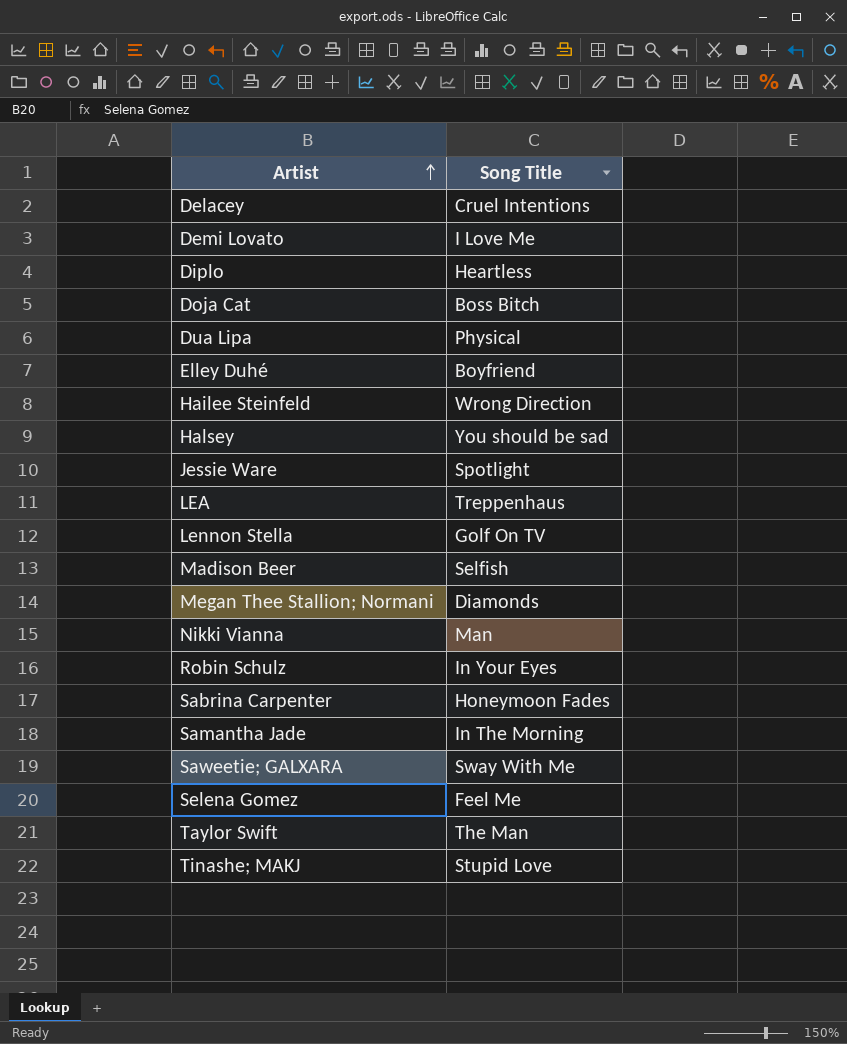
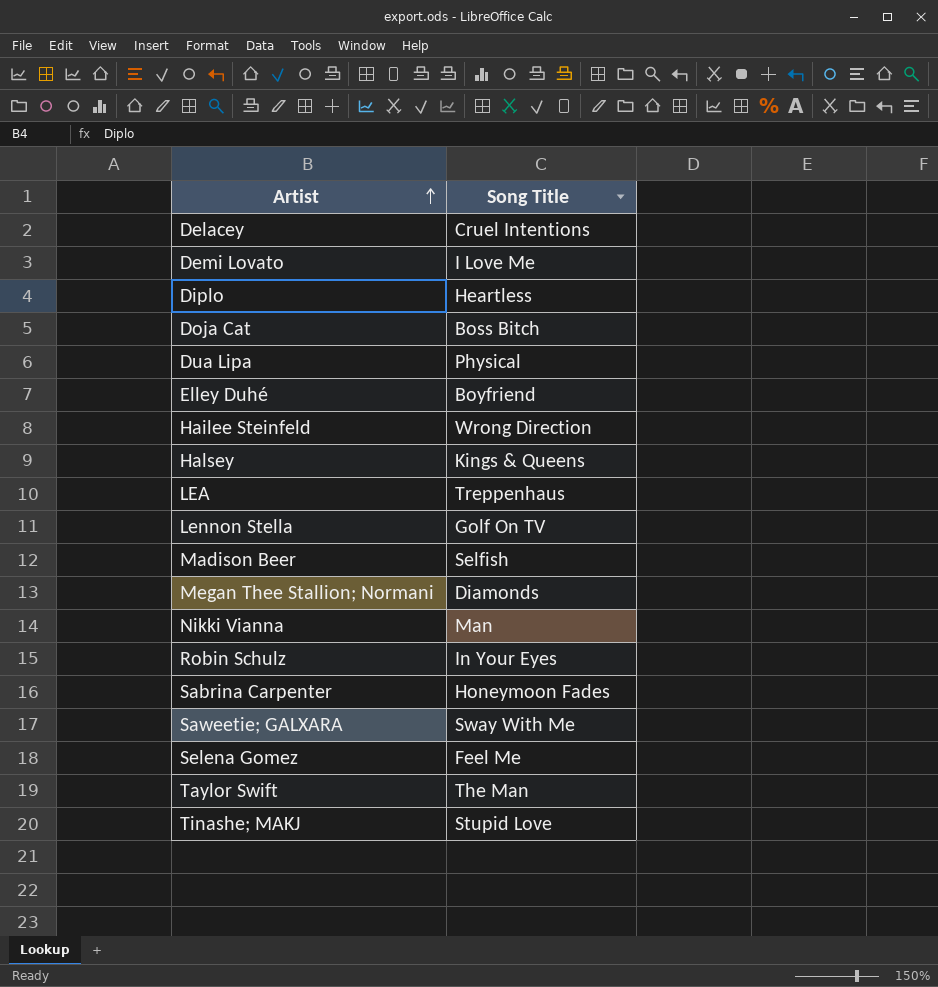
row Jessie Ware: Spotlight -> none
row Samantha Jade: In The Morning -> none
Halsey | Song Title: You should be sad -> Kings & Queens

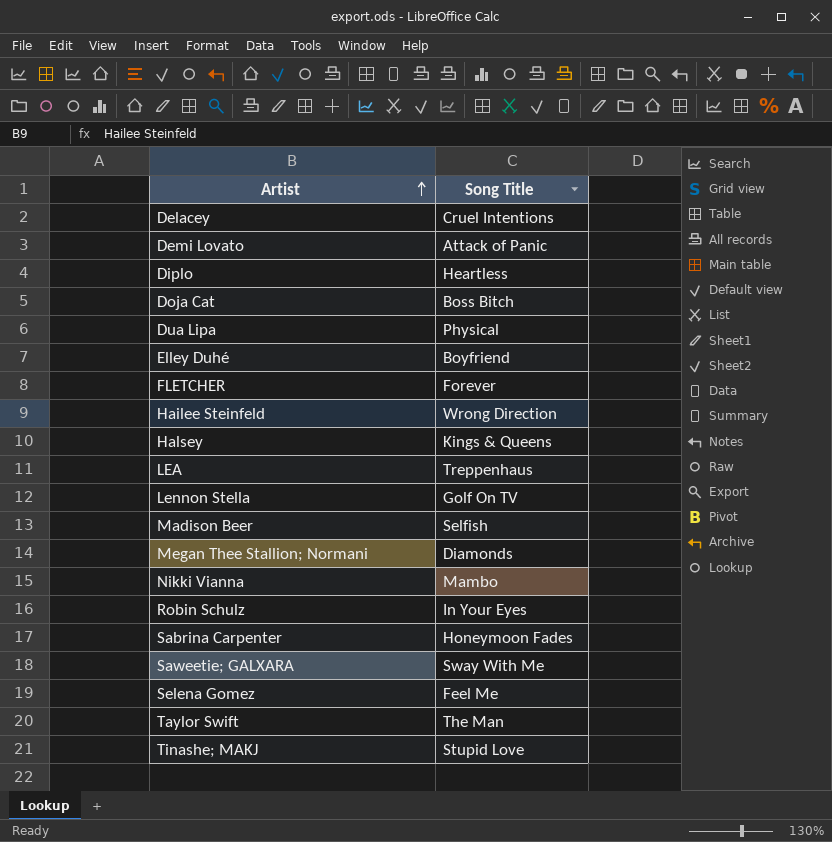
Demi Lovato | Song Title: I Love Me -> Attack of Panic
row FLETCHER: none -> Forever
Nikki Vianna | Song Title: Man -> Mambo

